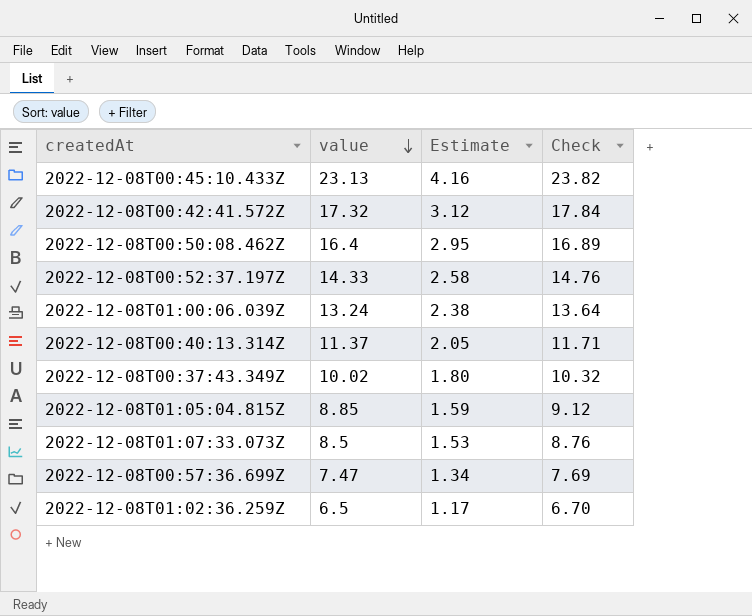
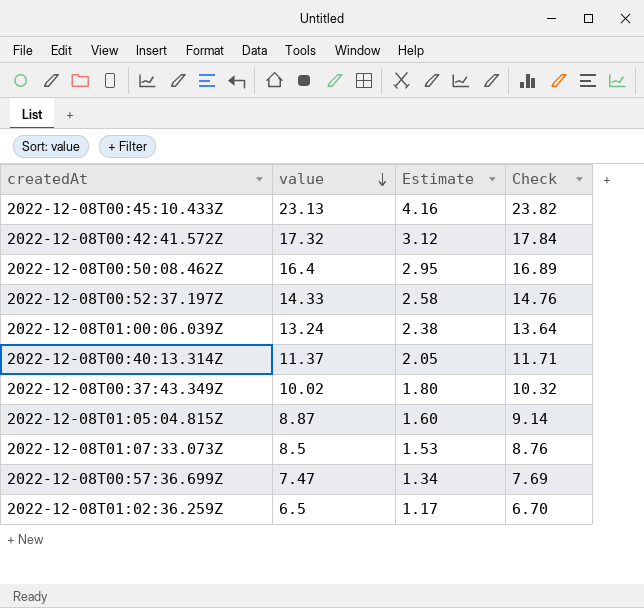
2022-12-08T01:05:04.815Z | value: 8.85 -> 8.87
2022-12-08T01:05:04.815Z | Estimate: 1.59 -> 1.60
2022-12-08T01:05:04.815Z | Check: 9.12 -> 9.14

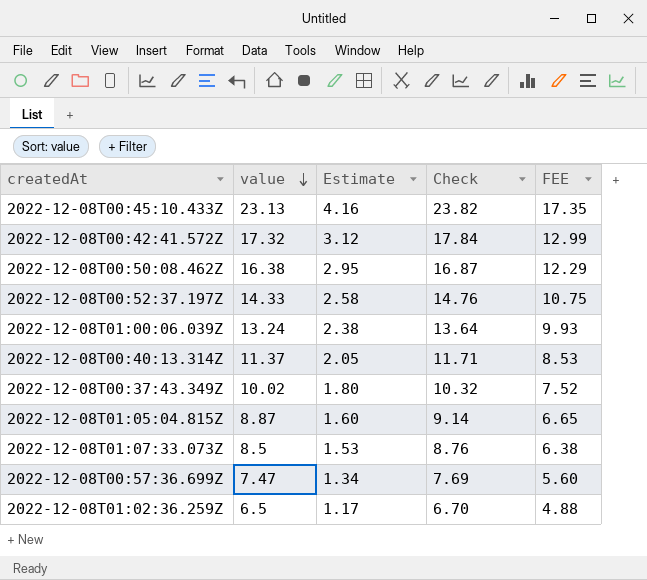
column FEE | formula: none -> [value] * 0.75
2022-12-08T00:50:08.462Z | value: 16.4 -> 16.38
2022-12-08T00:50:08.462Z | Check: 16.89 -> 16.87

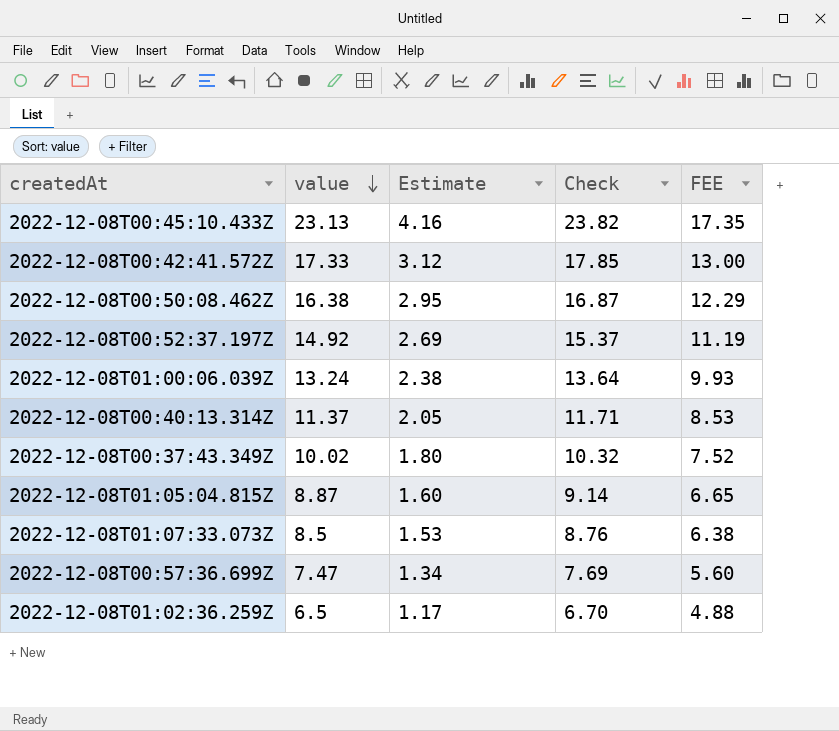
2022-12-08T00:42:41.572Z | value: 17.32 -> 17.33
2022-12-08T00:42:41.572Z | Check: 17.84 -> 17.85
2022-12-08T00:42:41.572Z | FEE: 12.99 -> 13.00
2022-12-08T00:52:37.197Z | value: 14.33 -> 14.92
2022-12-08T00:52:37.197Z | Estimate: 2.58 -> 2.69
2022-12-08T00:52:37.197Z | Check: 14.76 -> 15.37
2022-12-08T00:52:37.197Z | FEE: 10.75 -> 11.19

